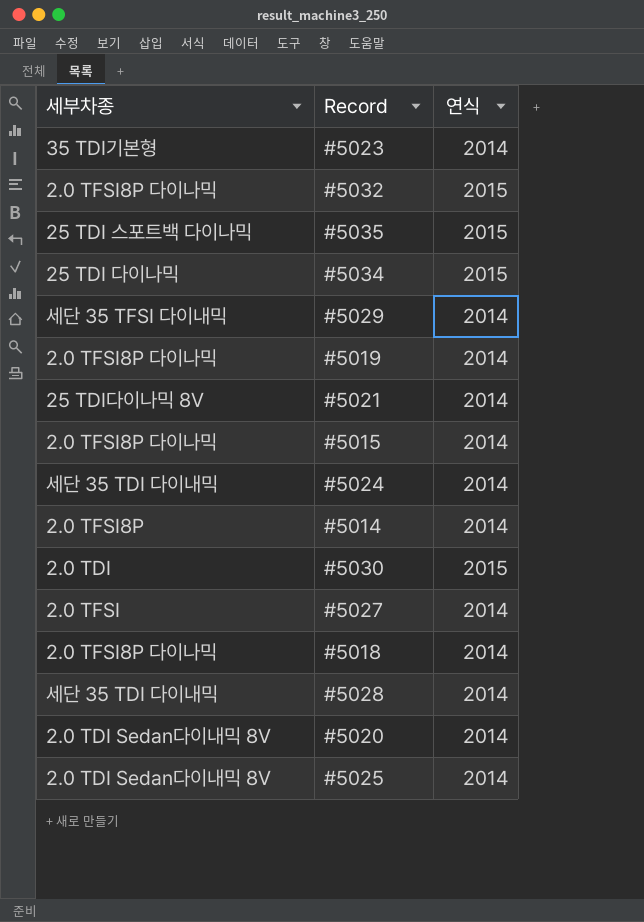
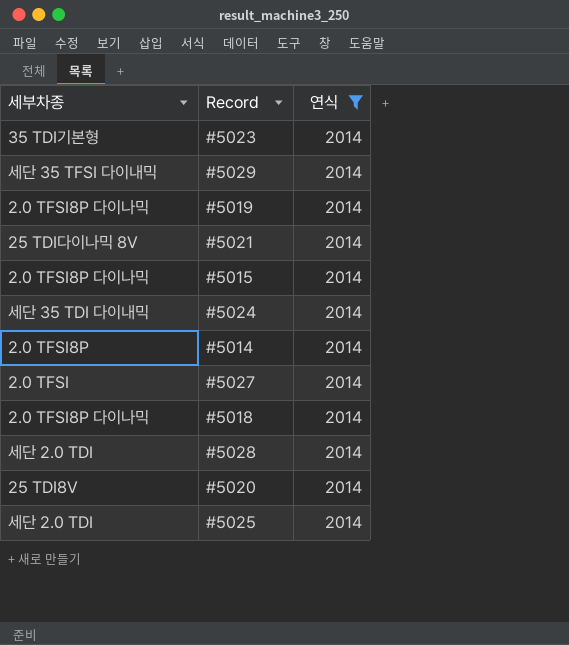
filter: none -> 연식 = 2014
#5028 | 세부차종: 세단 35 TDI 다이내믹 -> 세단 2.0 TDI
#5020 | 세부차종: 2.0 TDI Sedan다이내믹 8V -> 25 TDI8V
#5025 | 세부차종: 2.0 TDI Sedan다이내믹 8V -> 세단 2.0 TDI

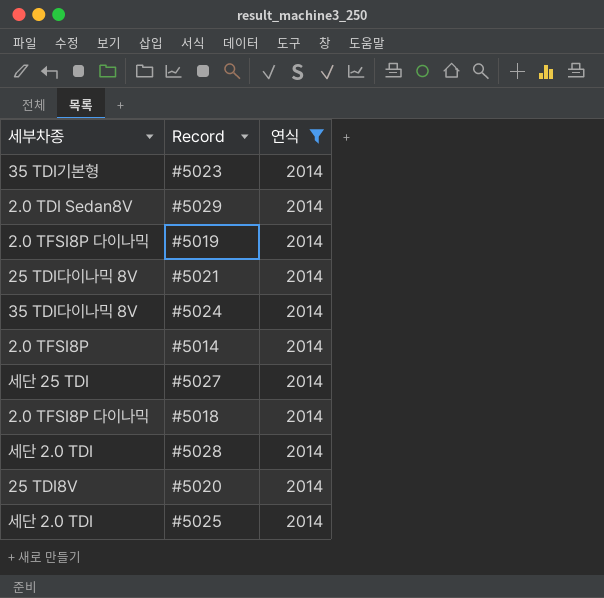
row #5015: 2.0 TFSI8P 다이나믹 | 2014 -> none
#5029 | 세부차종: 세단 35 TFSI 다이내믹 -> 2.0 TDI Sedan8V
#5024 | 세부차종: 세단 35 TDI 다이내믹 -> 35 TDI다이나믹 8V
#5027 | 세부차종: 2.0 TFSI -> 세단 25 TDI

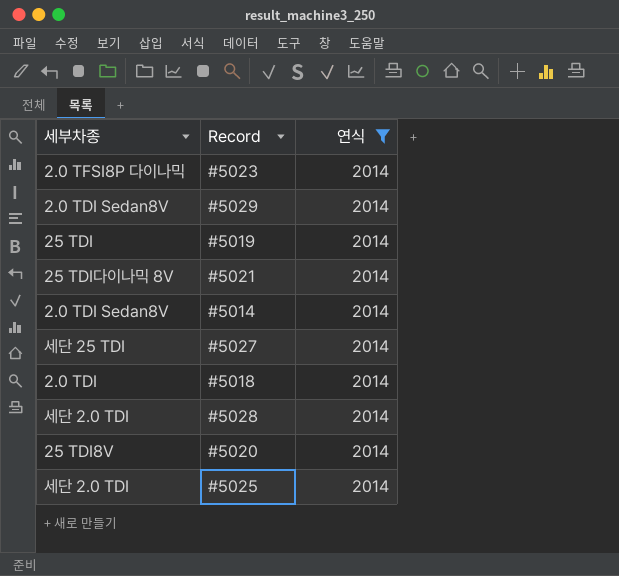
row #5024: 35 TDI다이나믹 8V | 2014 -> none
#5023 | 세부차종: 35 TDI기본형 -> 2.0 TFSI8P 다이나믹
#5019 | 세부차종: 2.0 TFSI8P 다이나믹 -> 25 TDI
#5014 | 세부차종: 2.0 TFSI8P -> 2.0 TDI Sedan8V
#5018 | 세부차종: 2.0 TFSI8P 다이나믹 -> 2.0 TDI

